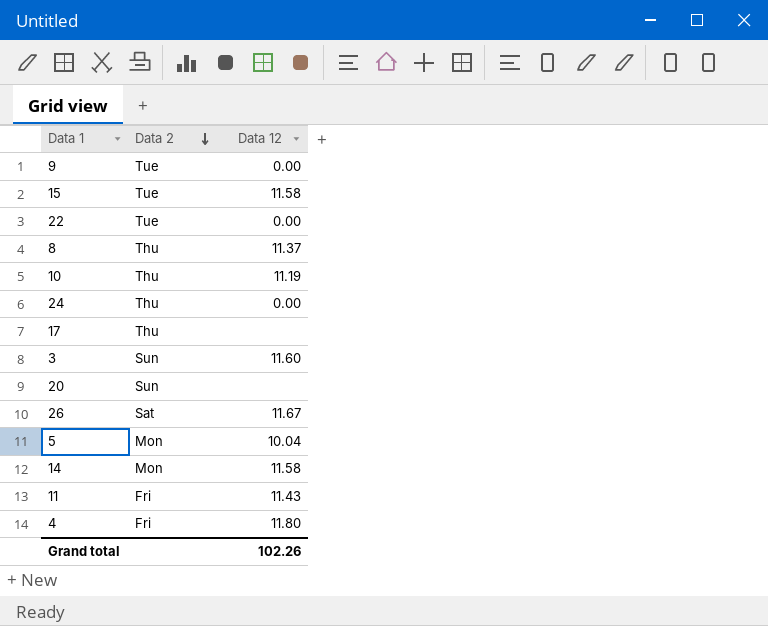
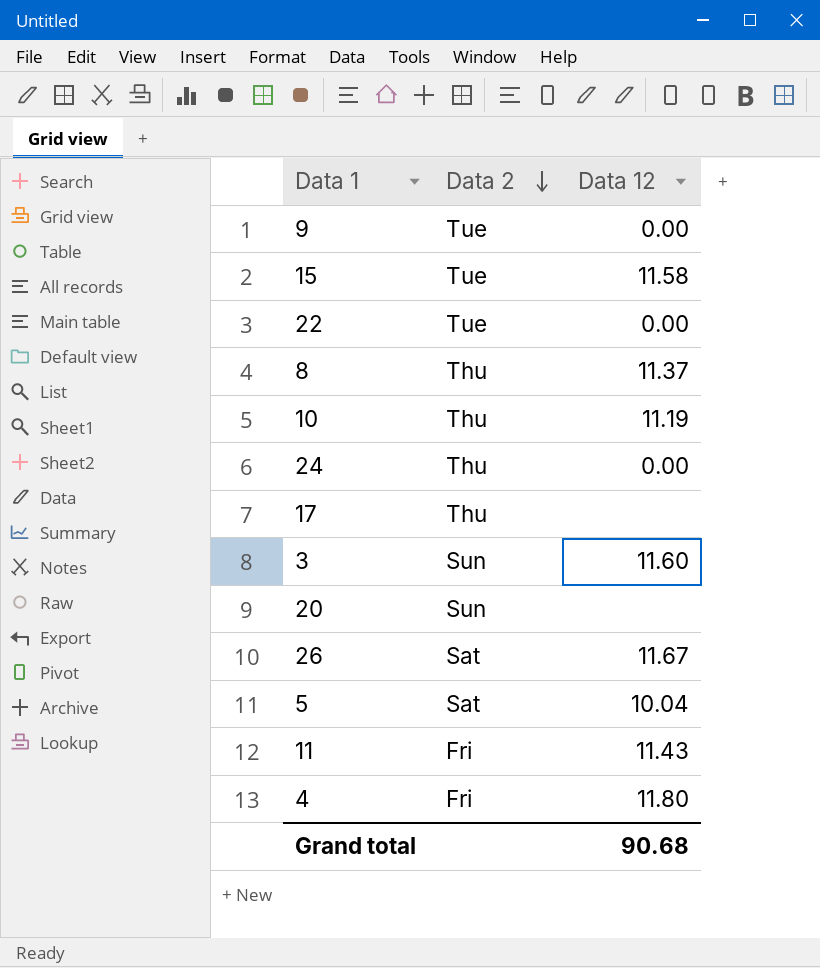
row 14: Mon | 11.58 -> none
5 | Data 2: Mon -> Sat
Grand total | Data 12: 102.26 -> 90.68

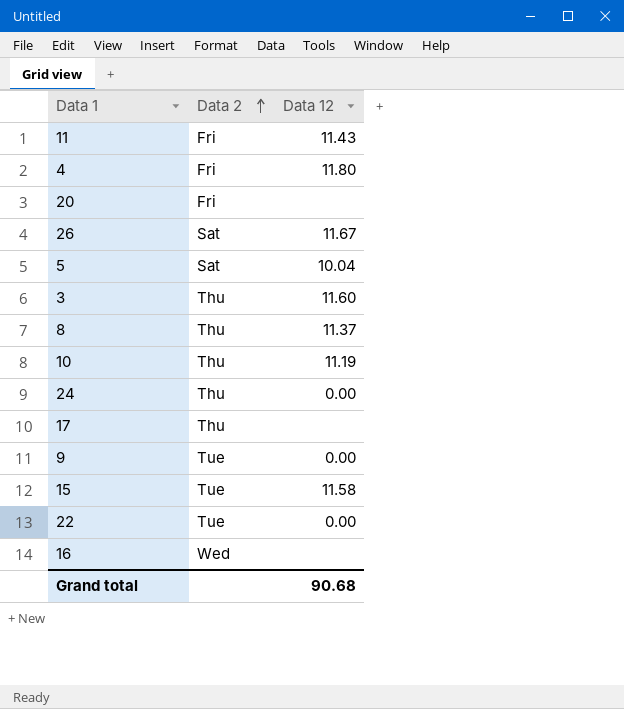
row order: Data 2 descending -> Data 2 ascending
20 | Data 2: Sun -> Fri
3 | Data 2: Sun -> Thu
row 16: none -> Wed | none

